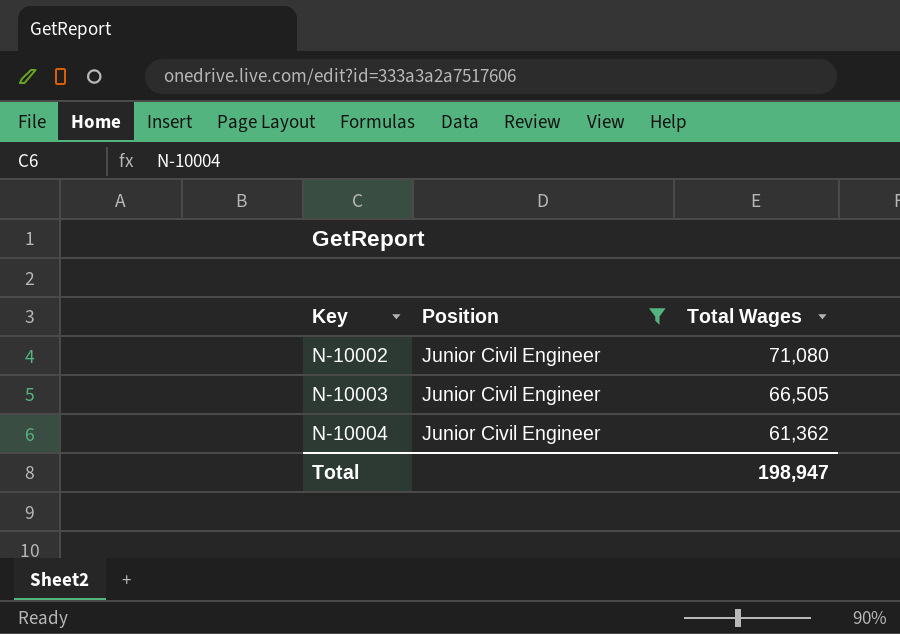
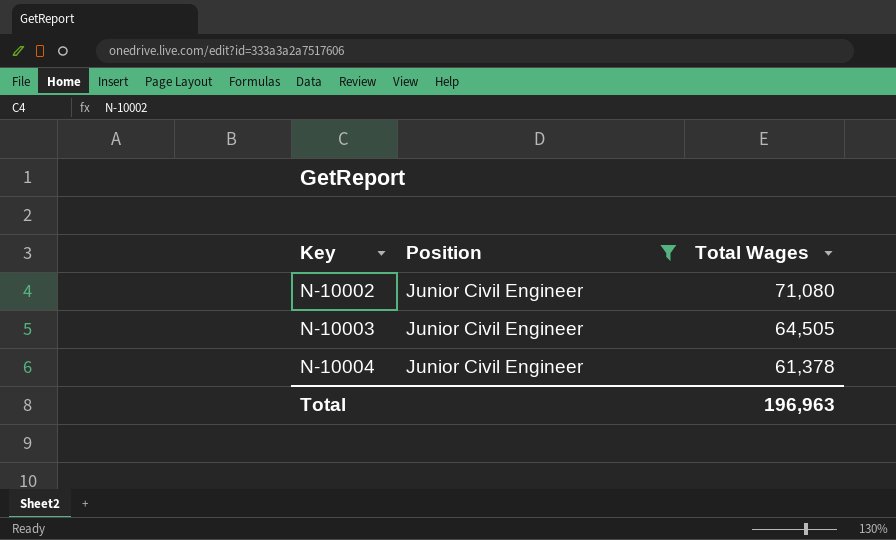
N-10003 | Total Wages: 66,505 -> 64,505
N-10004 | Total Wages: 61,362 -> 61,378
Total | Total Wages: 198,947 -> 196,963

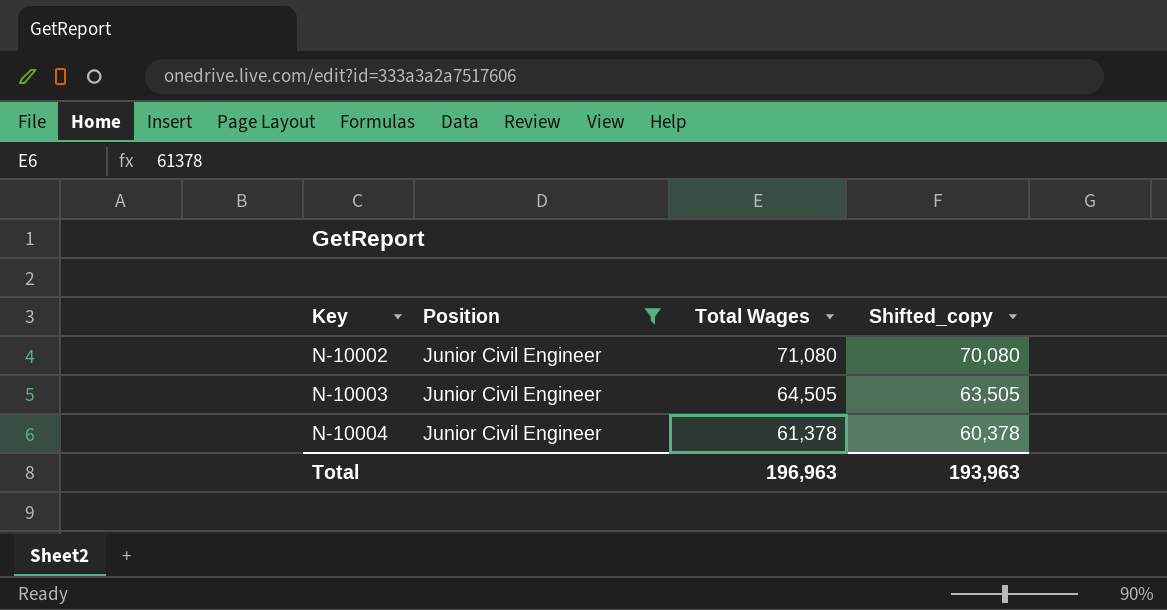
column Shifted_copy | formula: none -> [Total Wages] - 1000

